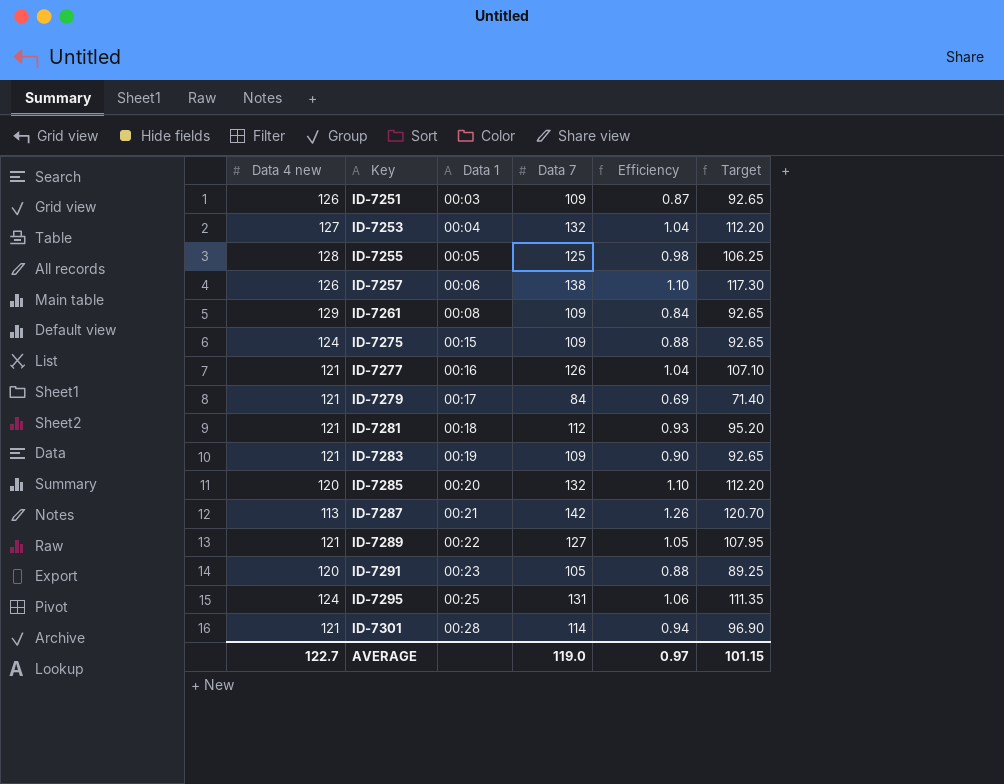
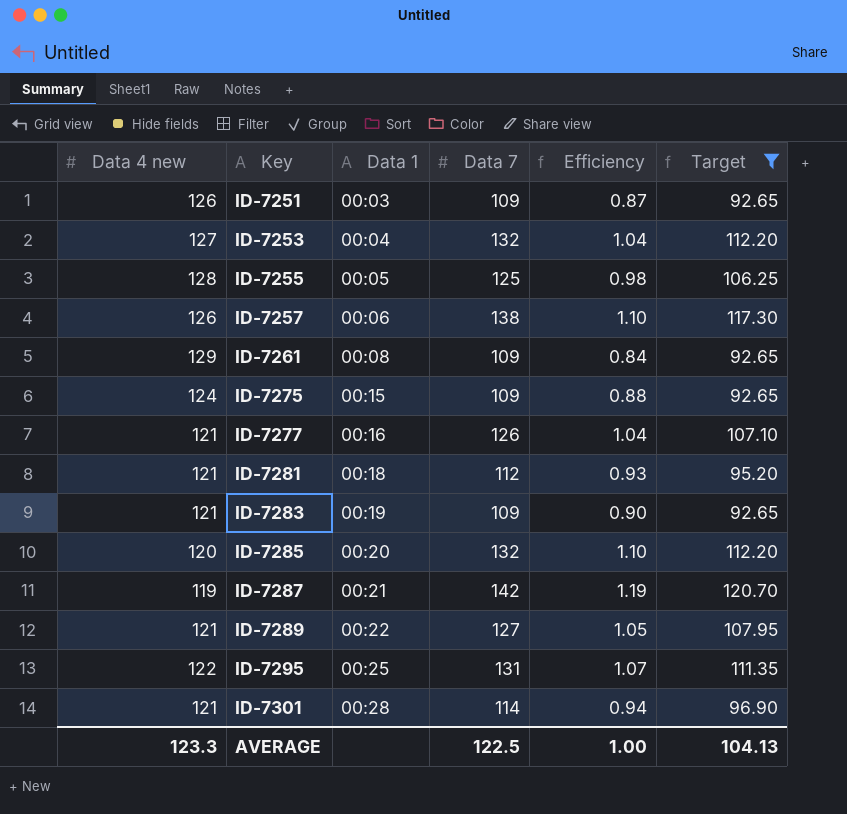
filter: none -> Target >= 92.65
ID-7287 | Data 4 new: 113 -> 119
ID-7287 | Efficiency: 1.26 -> 1.19
ID-7295 | Data 4 new: 124 -> 122
ID-7295 | Efficiency: 1.06 -> 1.07
AVERAGE | Data 4 new: 122.7 -> 123.3
AVERAGE | Data 7: 119.0 -> 122.5
AVERAGE | Efficiency: 0.97 -> 1.00
AVERAGE | Target: 101.15 -> 104.13

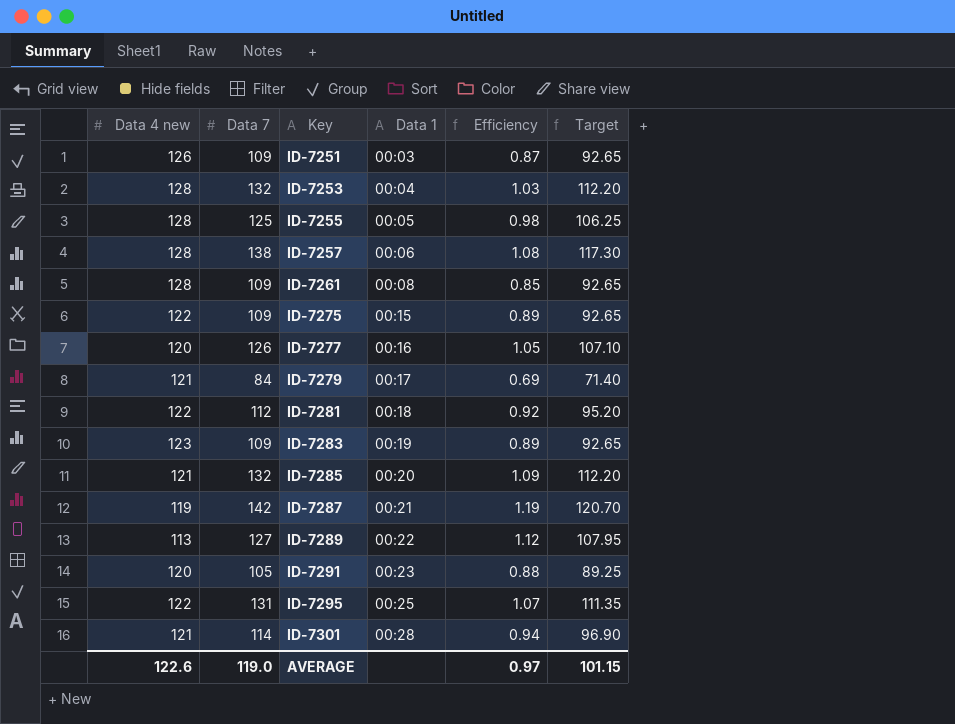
filter: Target >= 92.65 -> none
column Data 7 | position: 4 -> 2
ID-7253 | Data 4 new: 127 -> 128
ID-7253 | Efficiency: 1.04 -> 1.03
ID-7257 | Data 4 new: 126 -> 128
ID-7257 | Efficiency: 1.10 -> 1.08
ID-7261 | Data 4 new: 129 -> 128
ID-7261 | Efficiency: 0.84 -> 0.85
ID-7275 | Data 4 new: 124 -> 122
ID-7275 | Efficiency: 0.88 -> 0.89
ID-7277 | Data 4 new: 121 -> 120
ID-7277 | Efficiency: 1.04 -> 1.05
ID-7281 | Data 4 new: 121 -> 122
ID-7281 | Efficiency: 0.93 -> 0.92
ID-7283 | Data 4 new: 121 -> 123
ID-7283 | Efficiency: 0.90 -> 0.89
ID-7285 | Data 4 new: 120 -> 121
ID-7285 | Efficiency: 1.10 -> 1.09
ID-7289 | Data 4 new: 121 -> 113
ID-7289 | Efficiency: 1.05 -> 1.12
AVERAGE | Data 4 new: 123.3 -> 122.6
AVERAGE | Data 7: 122.5 -> 119.0
AVERAGE | Efficiency: 1.00 -> 0.97
AVERAGE | Target: 104.13 -> 101.15

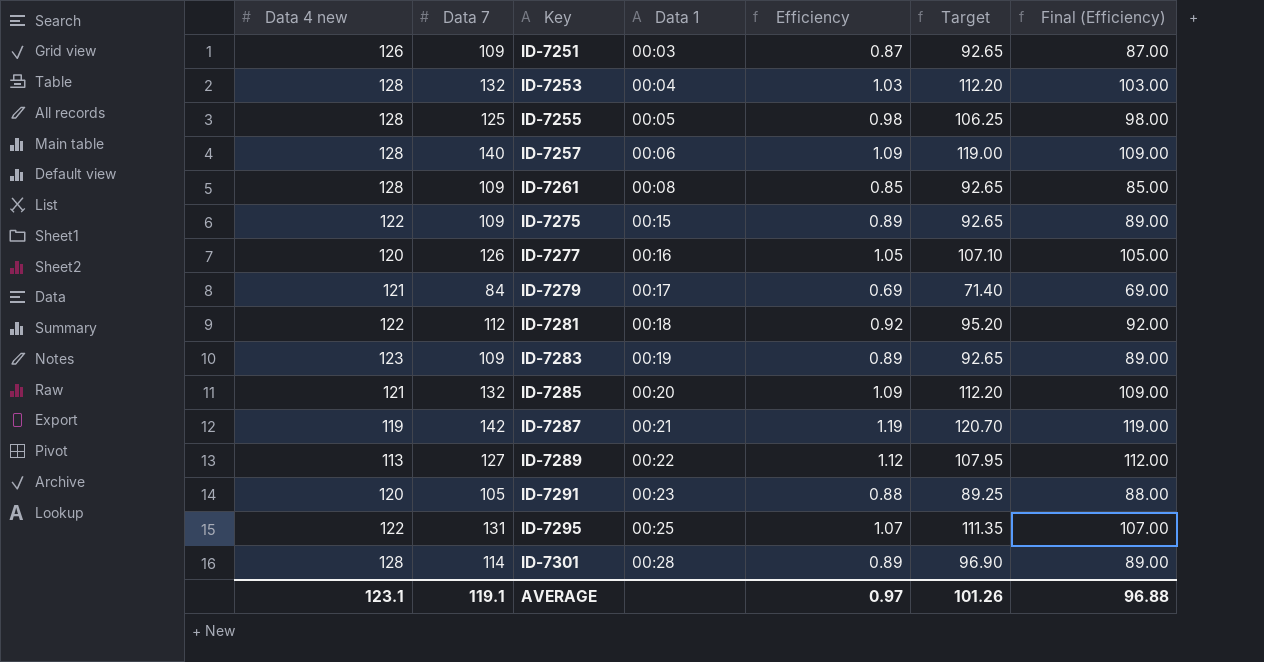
column Final (Efficiency) | formula: none -> [Efficiency] * 100
ID-7257 | Data 7: 138 -> 140
ID-7257 | Efficiency: 1.08 -> 1.09
ID-7257 | Target: 117.30 -> 119.00
ID-7301 | Data 4 new: 121 -> 128
ID-7301 | Efficiency: 0.94 -> 0.89
AVERAGE | Data 4 new: 122.6 -> 123.1
AVERAGE | Data 7: 119.0 -> 119.1
AVERAGE | Target: 101.15 -> 101.26

